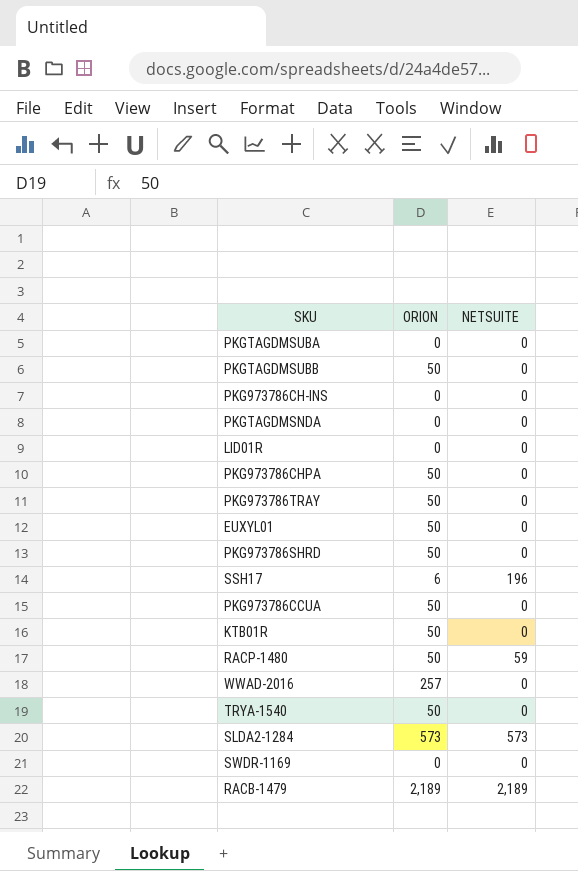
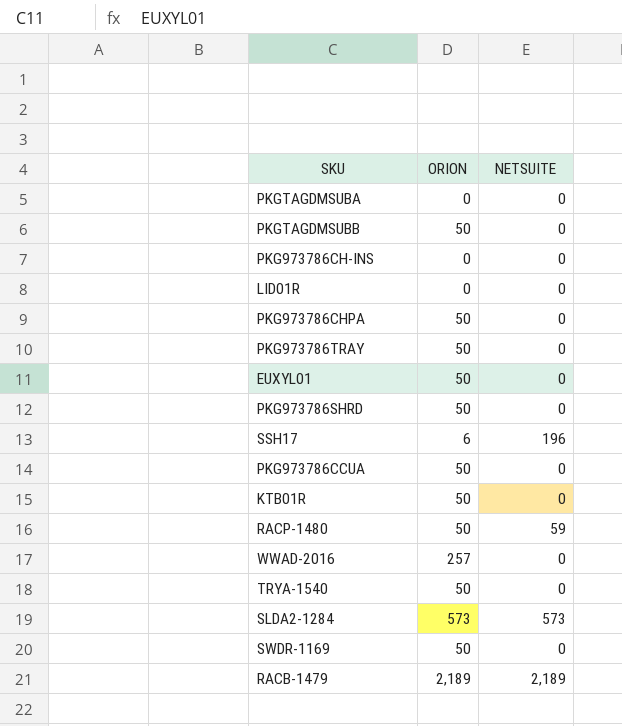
row PKGTAGDMSNDA: 0 | 0 -> none
SWDR-1169 | ORION: 0 -> 50

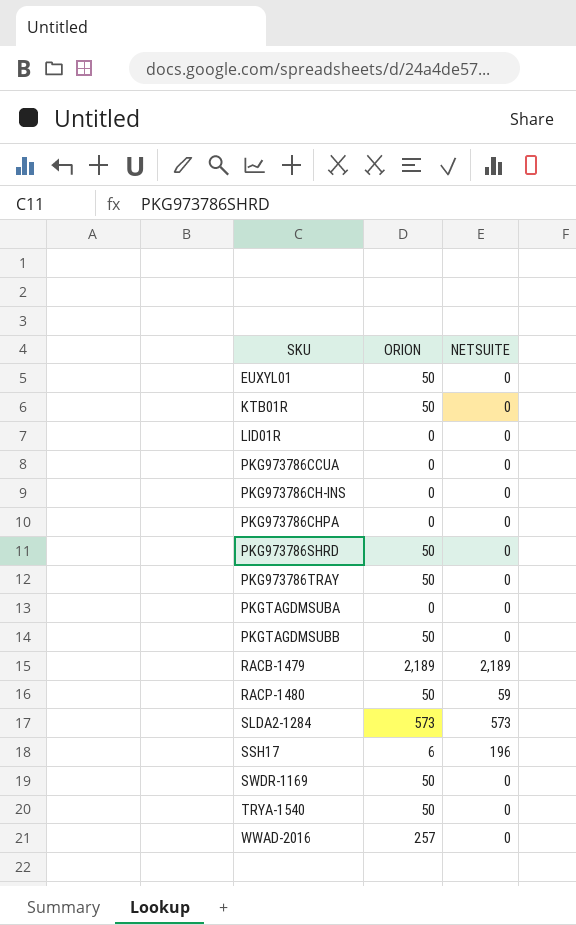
row order: none -> SKU ascending
PKG973786CCUA | ORION: 50 -> 0
PKG973786CHPA | ORION: 50 -> 0

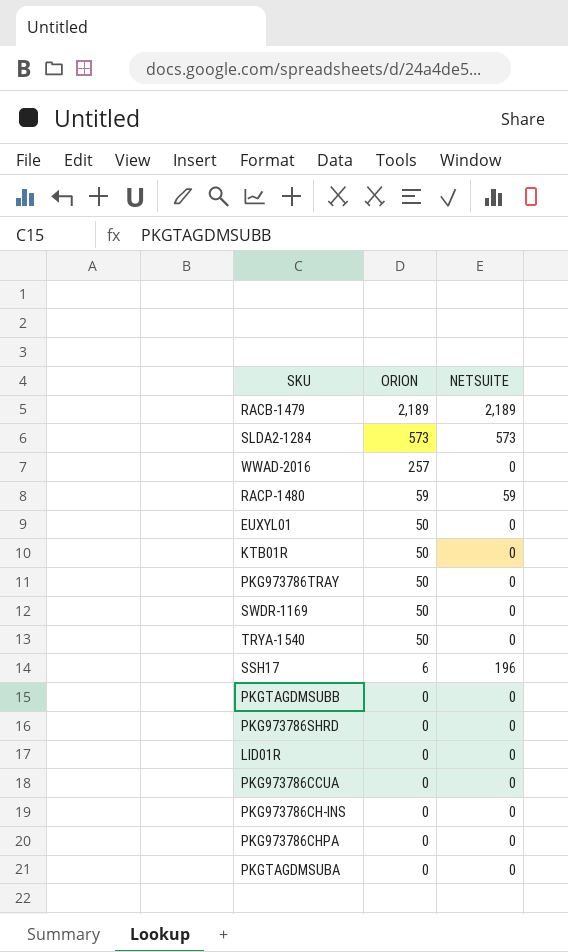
row order: SKU ascending -> ORION descending
RACP-1480 | ORION: 50 -> 59
PKGTAGDMSUBB | ORION: 50 -> 0
PKG973786SHRD | ORION: 50 -> 0

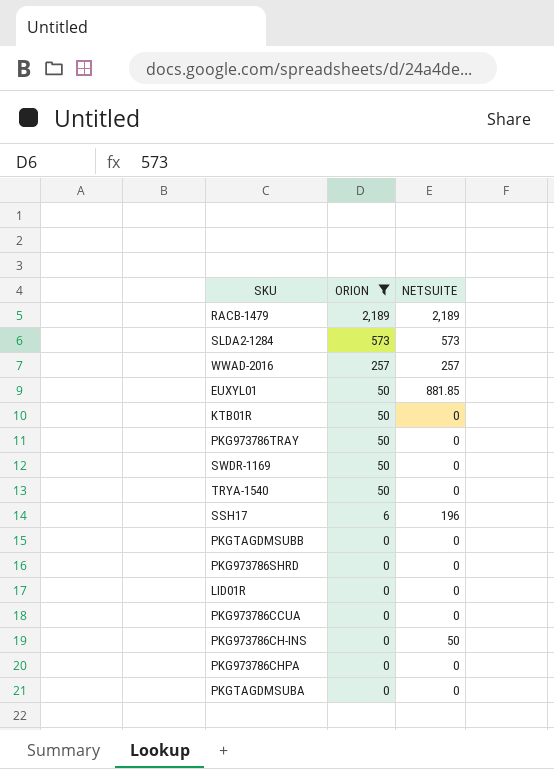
filter: none -> ORION != 59
WWAD-2016 | NETSUITE: 0 -> 257
EUXYL01 | NETSUITE: 0 -> 881.85
PKG973786CH-INS | NETSUITE: 0 -> 50

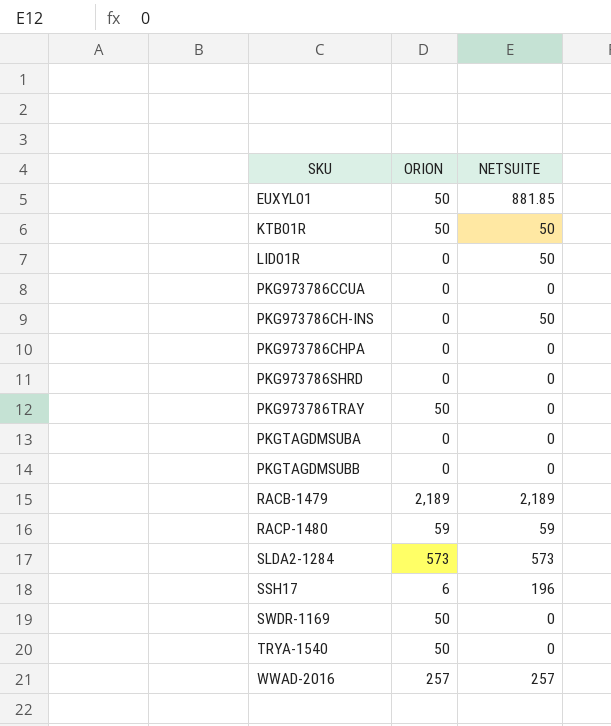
filter: ORION != 59 -> none
row order: ORION descending -> SKU ascending
KTB01R | NETSUITE: 0 -> 50
LID01R | NETSUITE: 0 -> 50

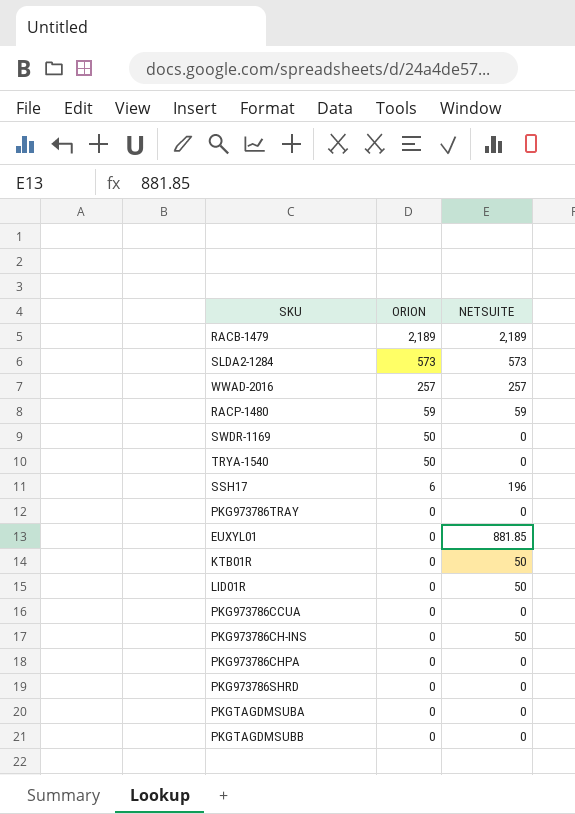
row order: SKU ascending -> ORION descending
PKG973786TRAY | ORION: 50 -> 0
EUXYL01 | ORION: 50 -> 0
KTB01R | ORION: 50 -> 0

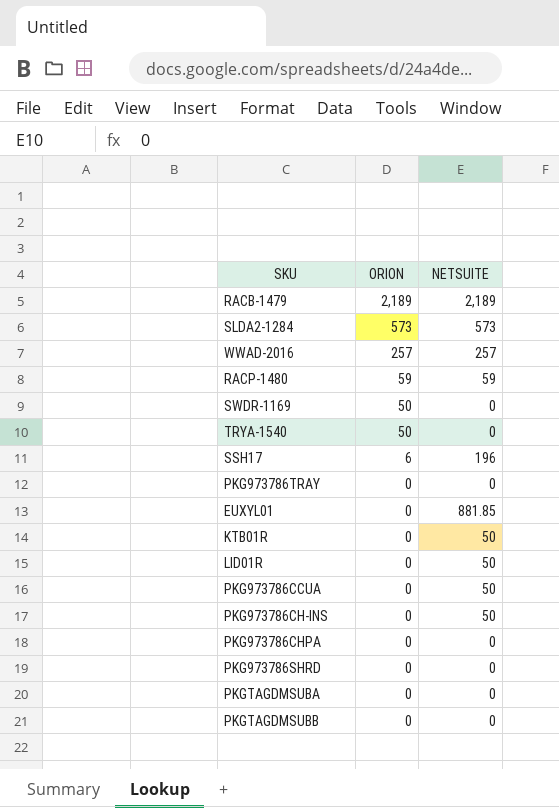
PKG973786CCUA | NETSUITE: 0 -> 50

